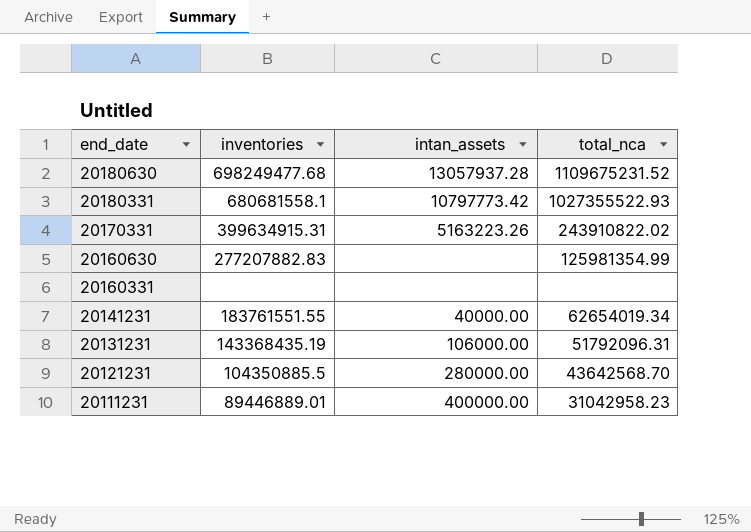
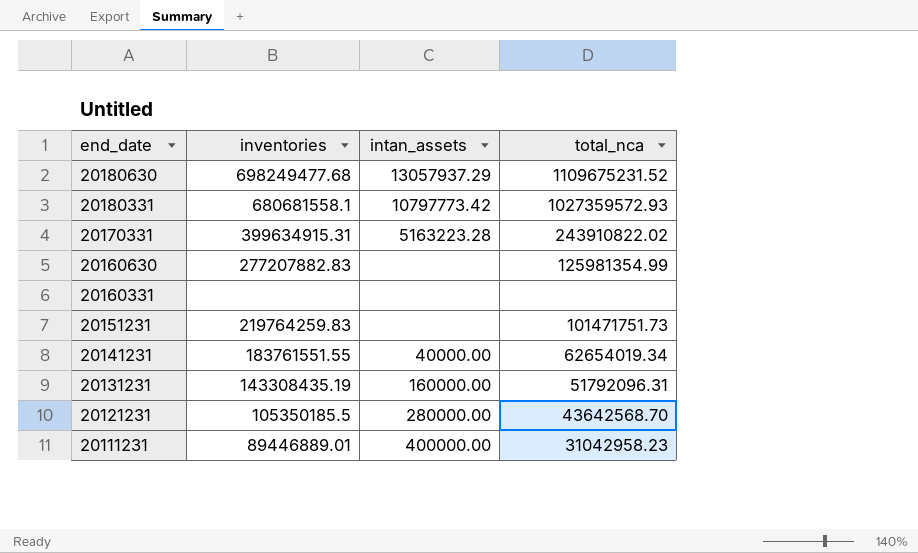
20180630 | intan_assets: 13057937.28 -> 13057937.29
20180331 | total_nca: 1027355522.93 -> 1027359572.93
20170331 | intan_assets: 5163223.26 -> 5163223.28
row 20151231: none -> 219764259.83 | none | 101471751.73
20131231 | inventories: 143368435.19 -> 143308435.19
20131231 | intan_assets: 106000.00 -> 160000.00
20121231 | inventories: 104350885.5 -> 105350185.5

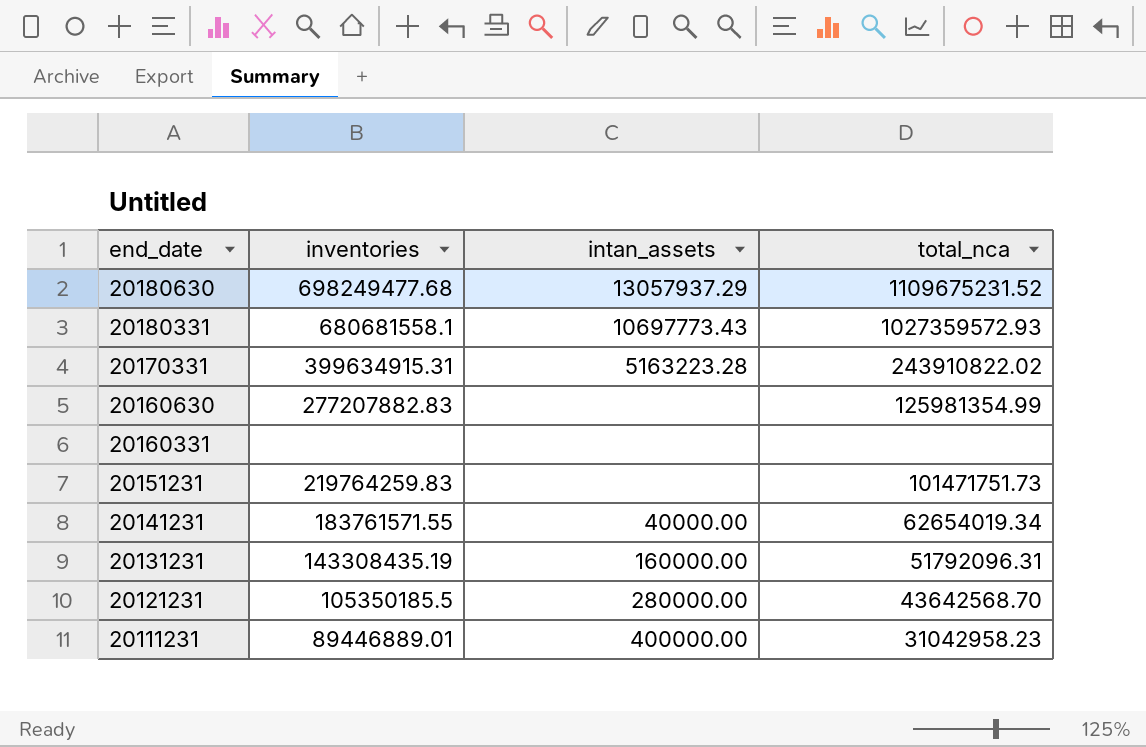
20180331 | intan_assets: 10797773.42 -> 10697773.43
20141231 | inventories: 183761551.55 -> 183761571.55

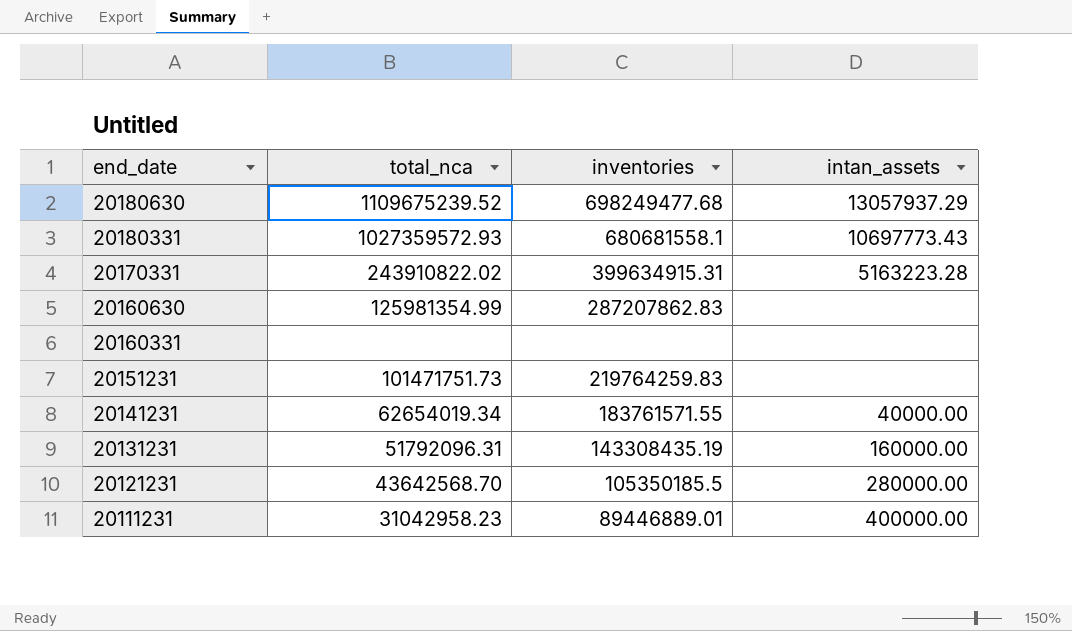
column total_nca | position: 4 -> 2
20180630 | total_nca: 1109675231.52 -> 1109675239.52
20160630 | inventories: 277207882.83 -> 287207862.83

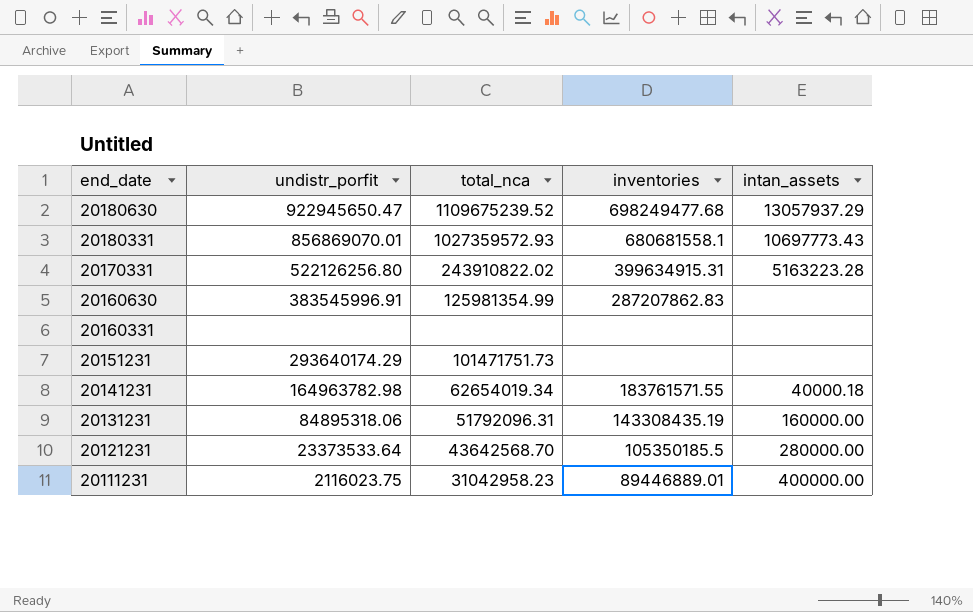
column undistr_porfit | position: none -> 2
20151231 | inventories: 219764259.83 -> none
20141231 | intan_assets: 40000.00 -> 40000.18

